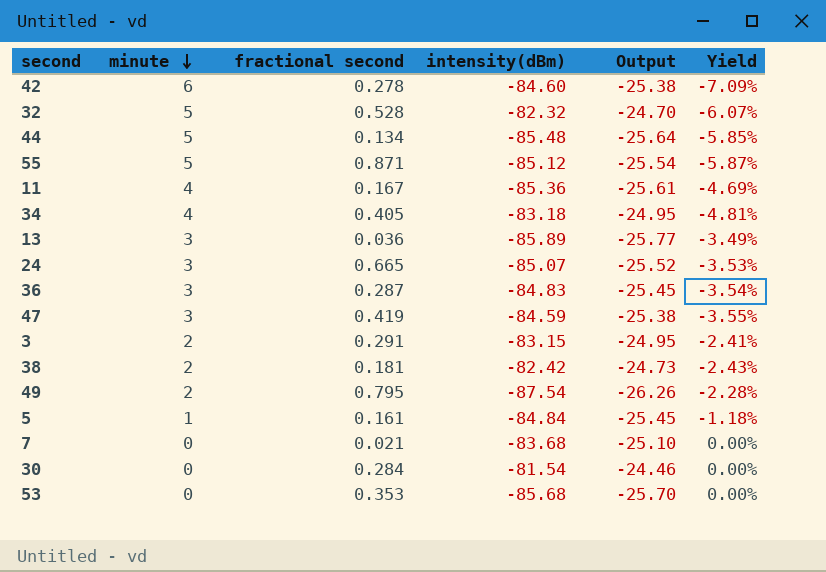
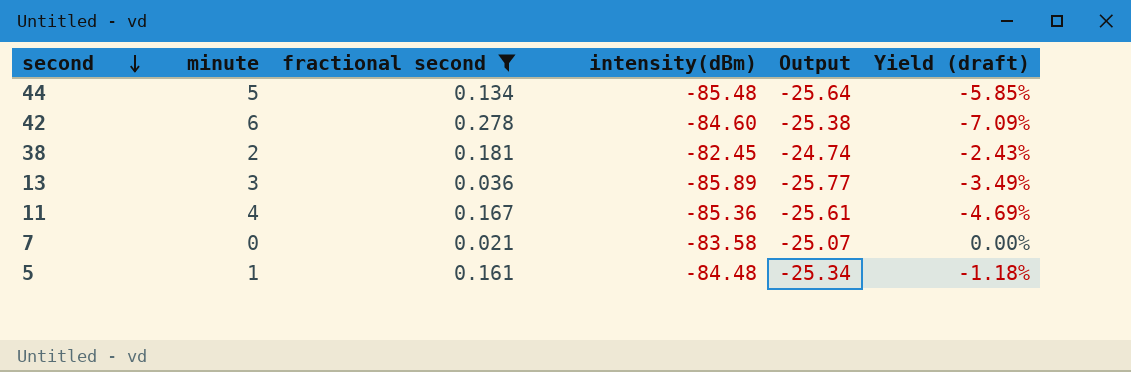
filter: none -> fractional second <= 0.278
row order: minute descending -> second descending
column name: Yield -> Yield (draft)
38 | intensity(dBm): -82.42 -> -82.45
38 | Output: -24.73 -> -24.74
7 | intensity(dBm): -83.68 -> -83.58
7 | Output: -25.10 -> -25.07
5 | intensity(dBm): -84.84 -> -84.48
5 | Output: -25.45 -> -25.34

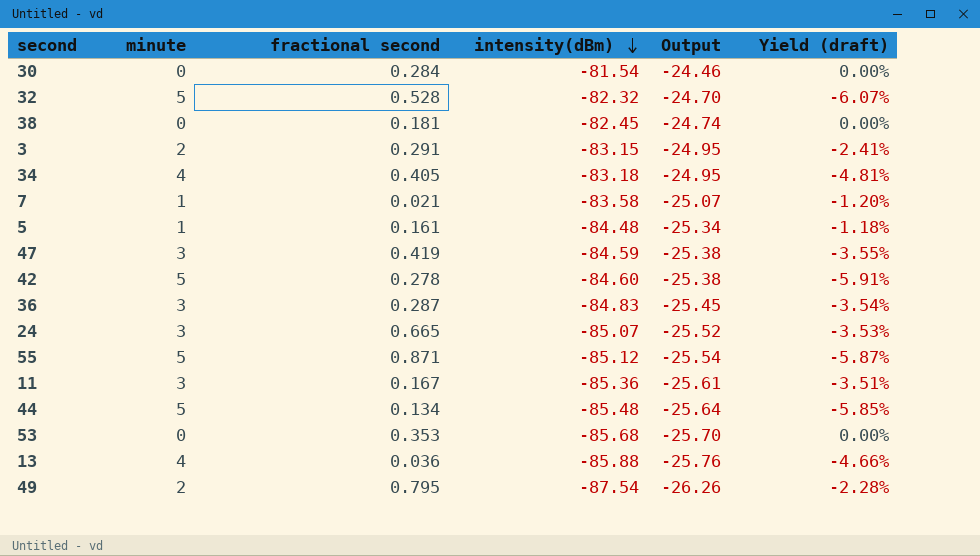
filter: fractional second <= 0.278 -> none
row order: second descending -> intensity(dBm) descending
38 | minute: 2 -> 0
38 | Yield (draft): -2.43% -> 0.00%
7 | minute: 0 -> 1
7 | Yield (draft): 0.00% -> -1.20%
42 | minute: 6 -> 5
42 | Yield (draft): -7.09% -> -5.91%
11 | minute: 4 -> 3
11 | Yield (draft): -4.69% -> -3.51%
13 | minute: 3 -> 4
13 | intensity(dBm): -85.89 -> -85.88
13 | Output: -25.77 -> -25.76
13 | Yield (draft): -3.49% -> -4.66%

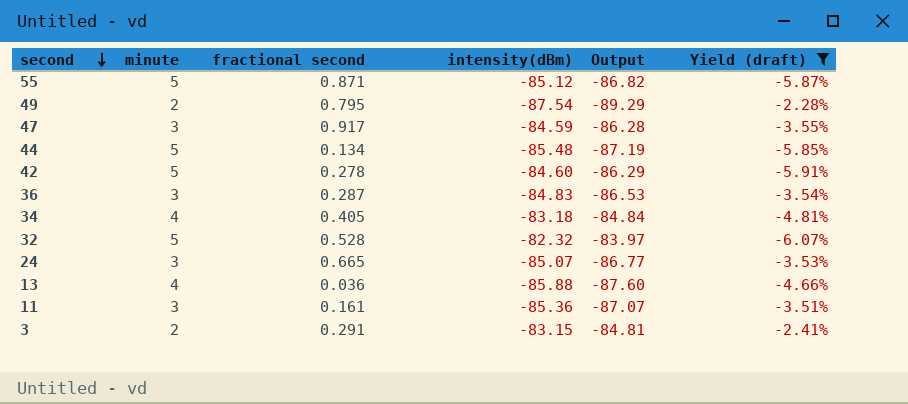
filter: none -> Yield (draft) <= -2.28%
row order: intensity(dBm) descending -> second descending
column Output | formula: [intensity(dBm)] * 0.3 -> [intensity(dBm)] * 1.02
47 | fractional second: 0.419 -> 0.917
11 | fractional second: 0.167 -> 0.161

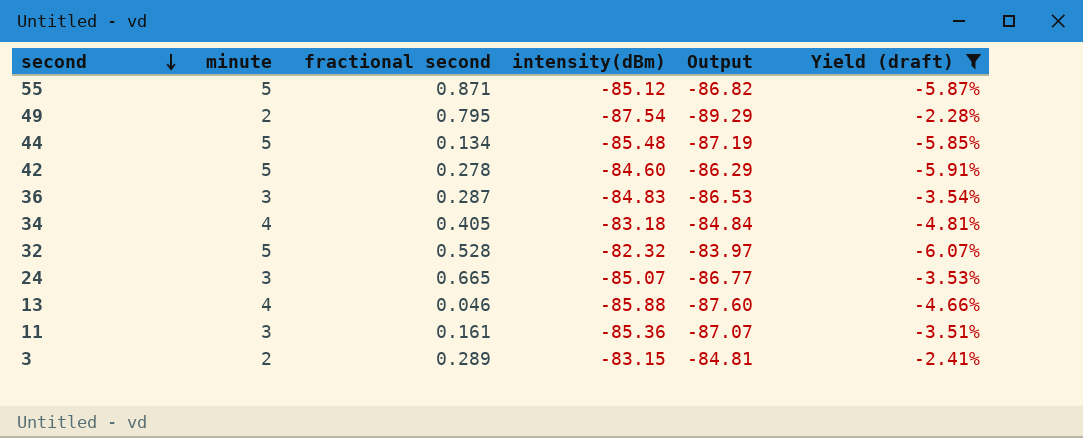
row 47: 3 | 0.917 | -84.59 | -86.28 | -3.55% -> none
13 | fractional second: 0.036 -> 0.046
3 | fractional second: 0.291 -> 0.289

